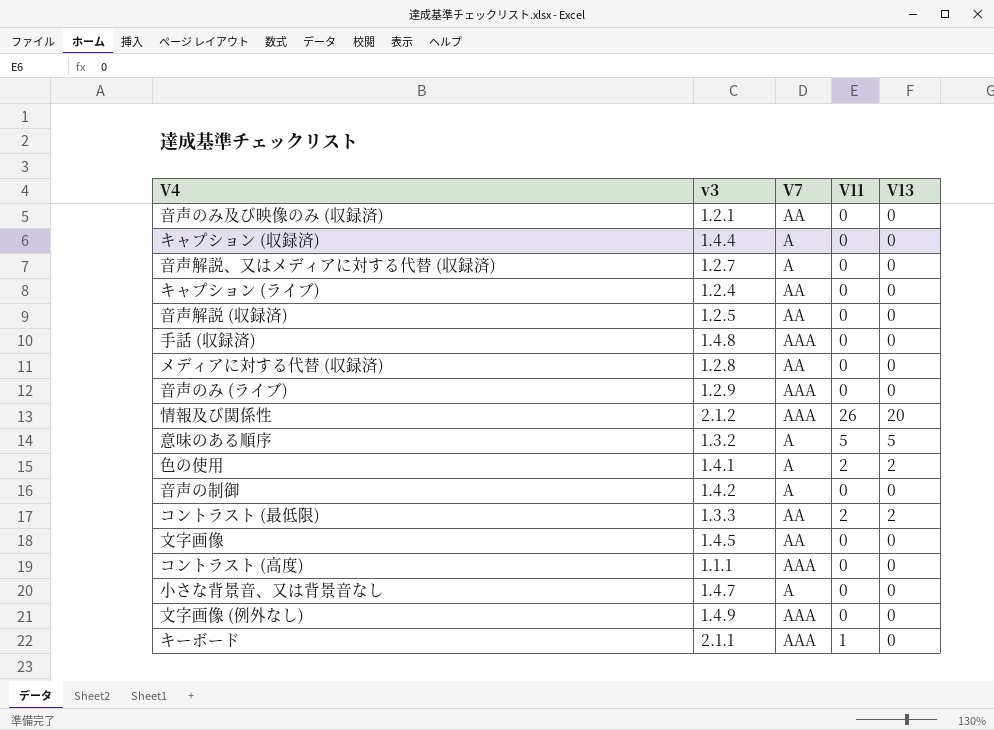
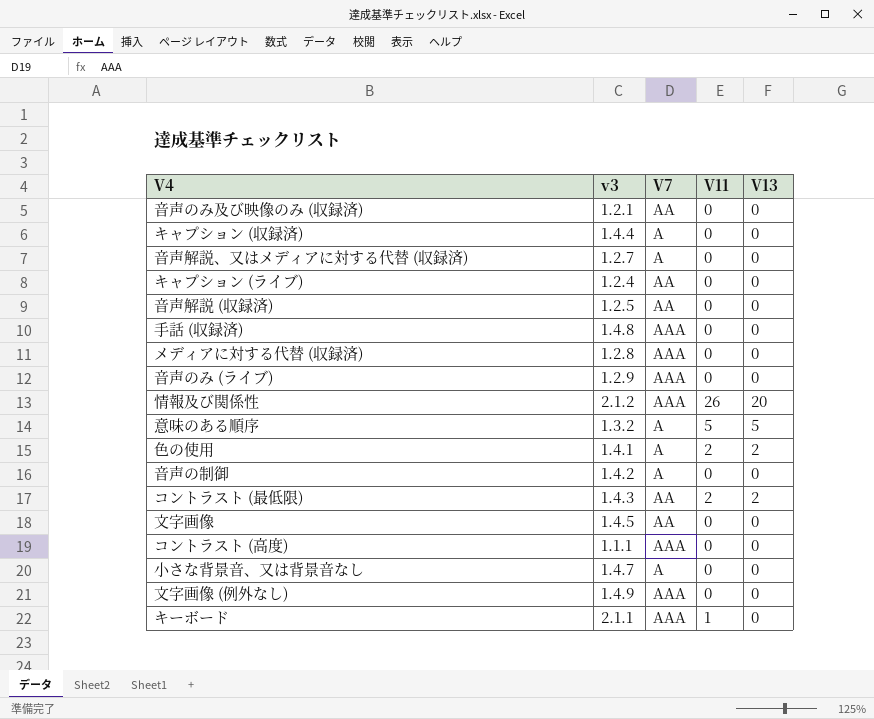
メディアに対する代替 (収録済) | V7: AA -> AAA
コントラスト (最低限) | v3: 1.3.3 -> 1.4.3

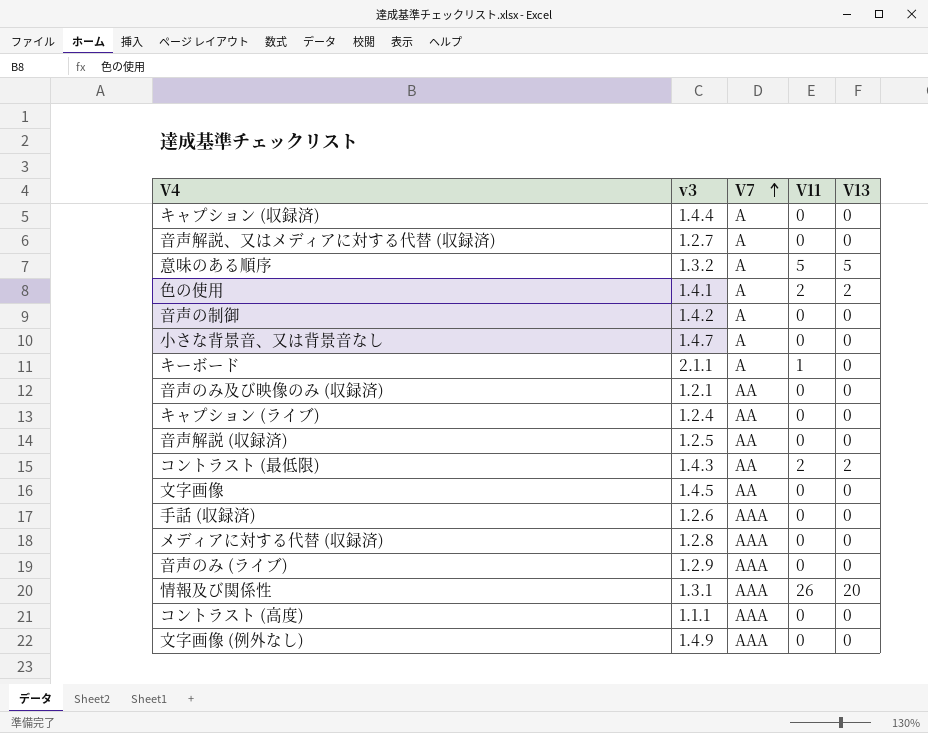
row order: none -> V7 ascending
キーボード | V7: AAA -> A
手話 (収録済) | v3: 1.4.8 -> 1.2.6
情報及び関係性 | v3: 2.1.2 -> 1.3.1

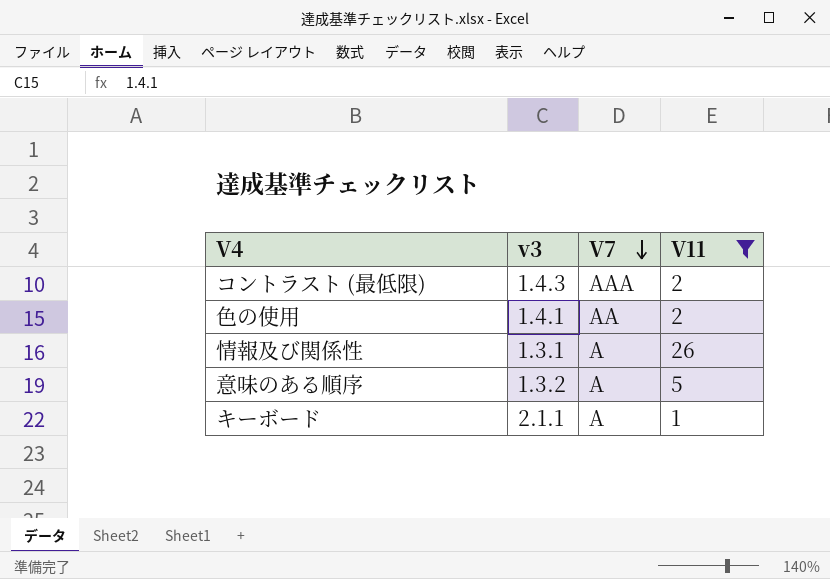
filter: none -> V11 != 0
row order: V7 ascending -> V7 descending
column V13 | position: 5 -> none
コントラスト (最低限) | V7: AA -> AAA
色の使用 | V7: A -> AA
情報及び関係性 | V7: AAA -> A

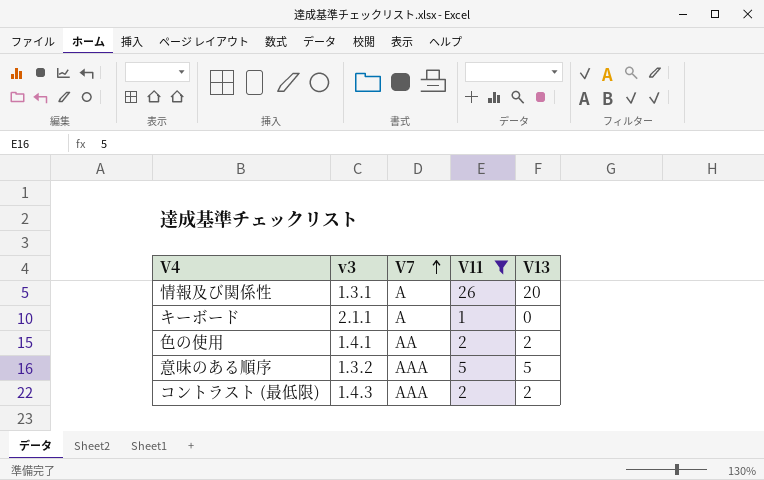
row order: V7 descending -> V7 ascending
column V13 | position: none -> 5
意味のある順序 | V7: A -> AAA

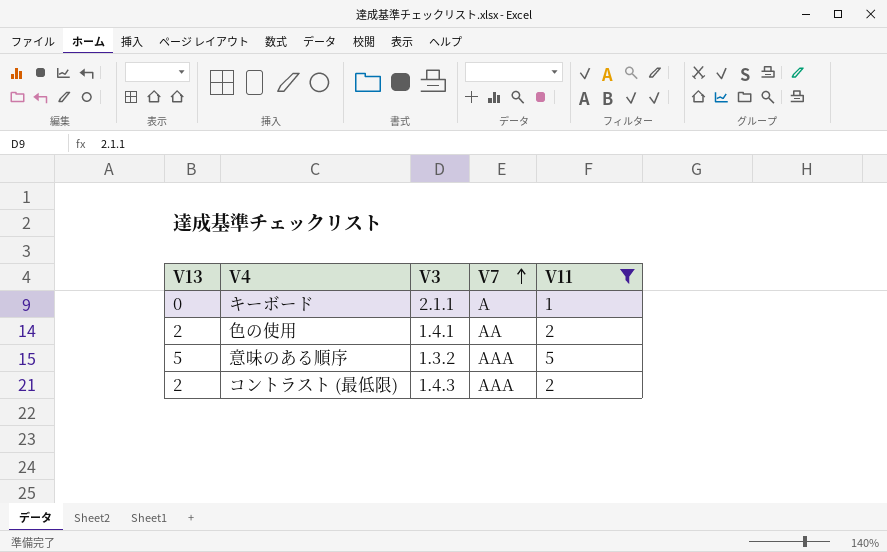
column V13 | position: 5 -> 1
column name: v3 -> V3
row 情報及び関係性: 1.3.1 | A | 26 | 20 -> none

